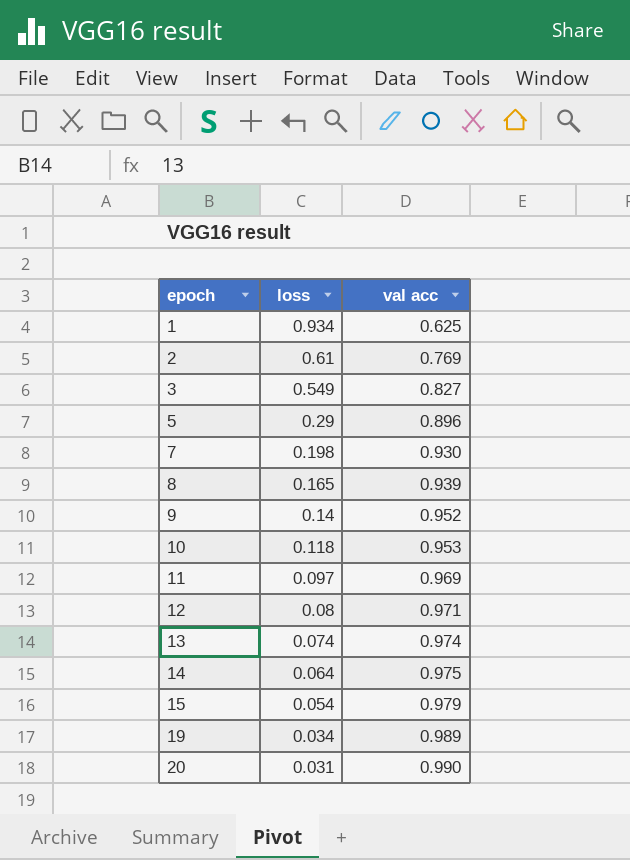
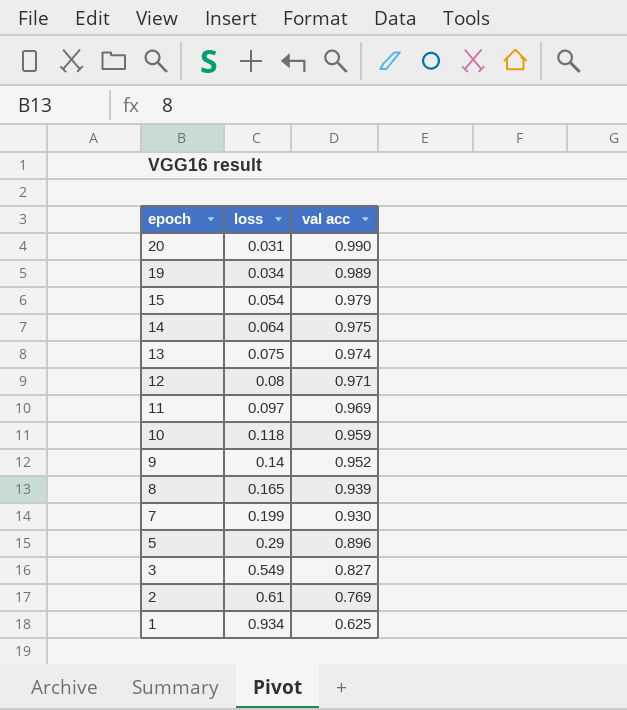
row order: epoch ascending -> epoch descending
13 | loss: 0.074 -> 0.075
10 | val acc: 0.953 -> 0.959
7 | loss: 0.198 -> 0.199

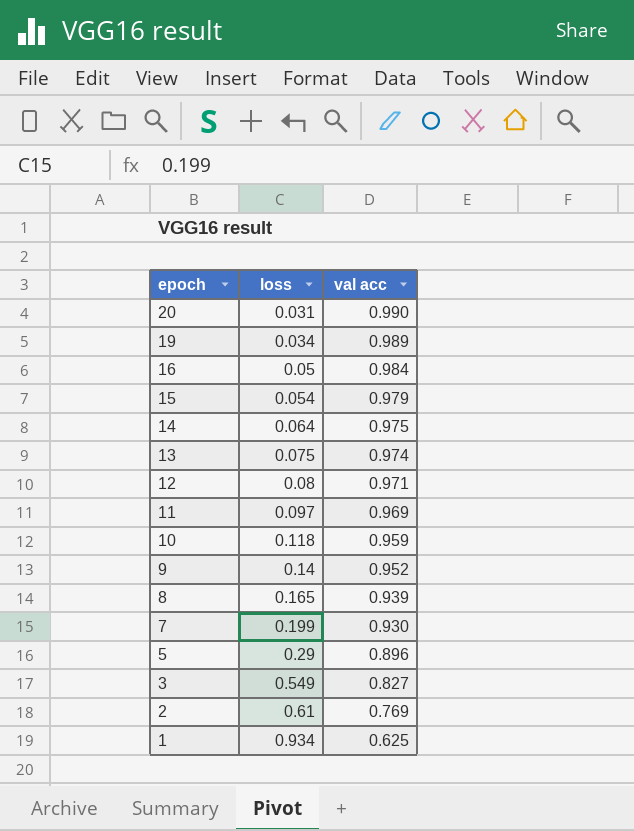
row 16: none -> 0.05 | 0.984

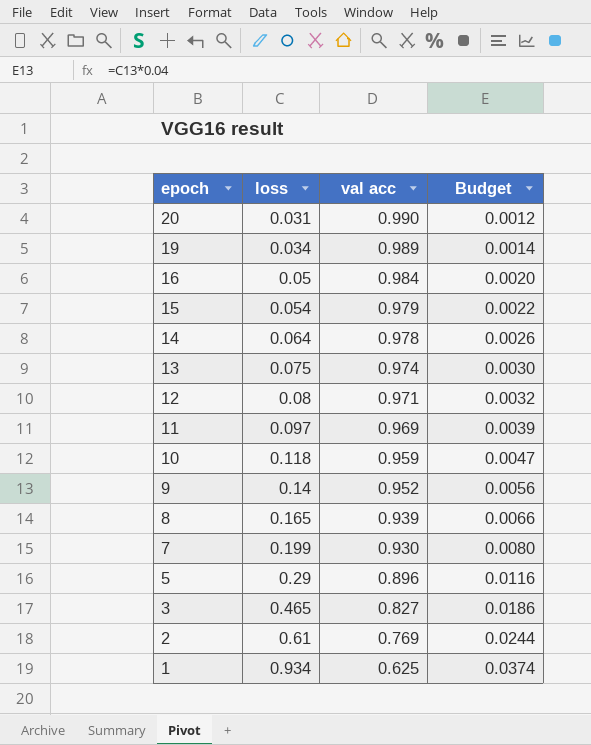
column Budget | formula: none -> [loss] * 0.04
14 | val acc: 0.975 -> 0.978
3 | loss: 0.549 -> 0.465

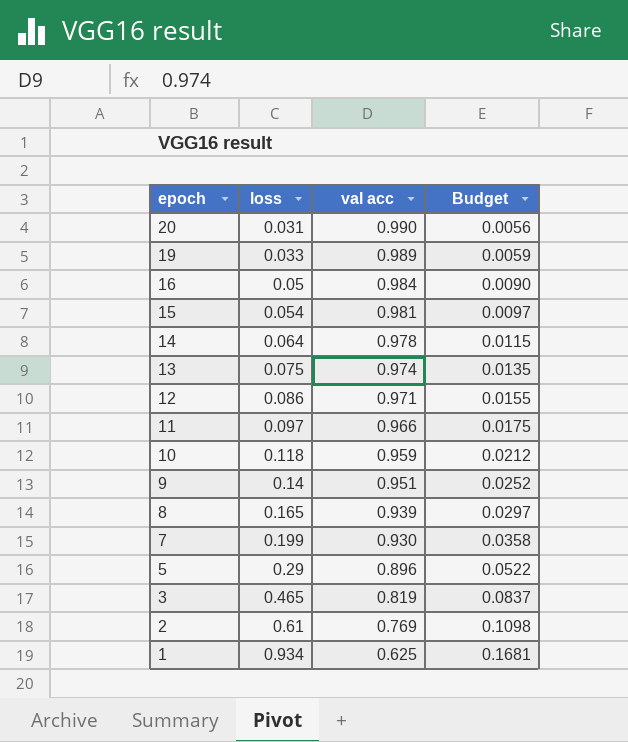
column Budget | formula: [loss] * 0.04 -> [loss] * 0.18
19 | loss: 0.034 -> 0.033
15 | val acc: 0.979 -> 0.981
12 | loss: 0.08 -> 0.086
11 | val acc: 0.969 -> 0.966
9 | val acc: 0.952 -> 0.951
3 | val acc: 0.827 -> 0.819

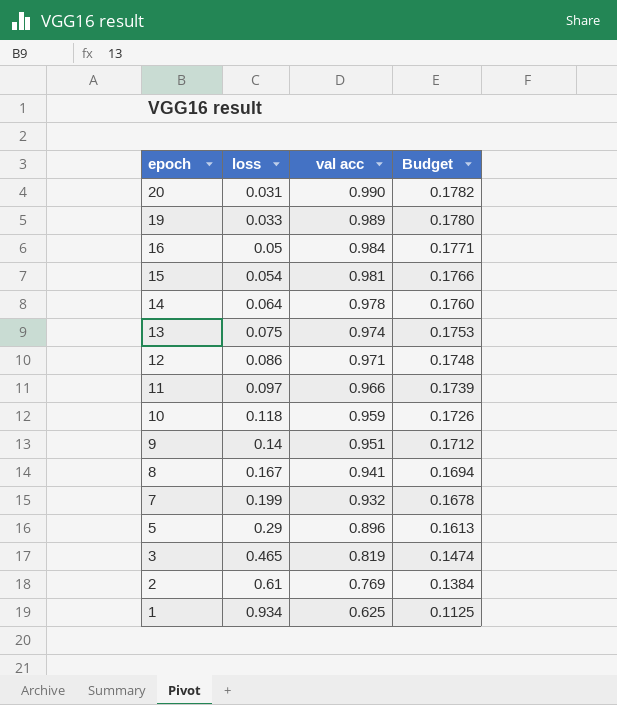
column Budget | formula: [loss] * 0.18 -> [val acc] * 0.18
8 | loss: 0.165 -> 0.167
8 | val acc: 0.939 -> 0.941
7 | val acc: 0.930 -> 0.932

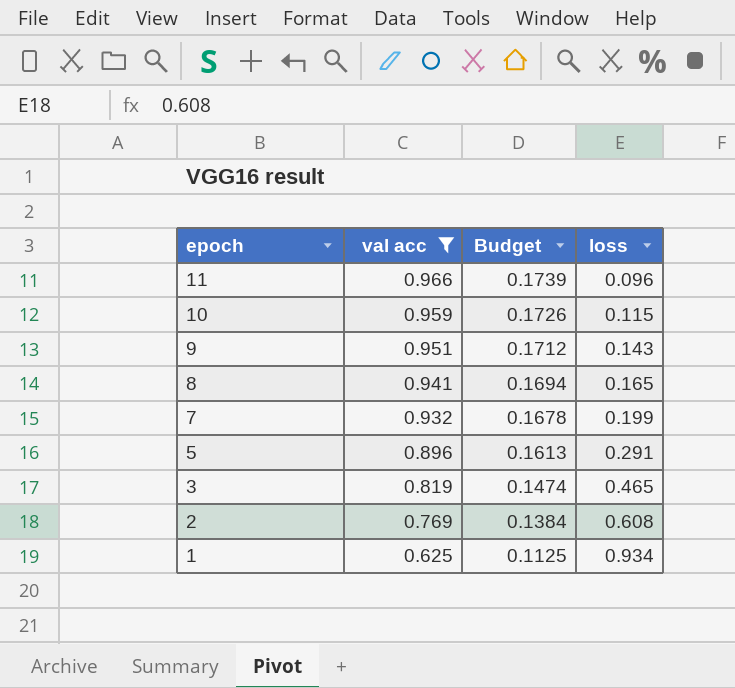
filter: none -> val acc <= 0.966
column loss | position: 2 -> 4
11 | loss: 0.097 -> 0.096
10 | loss: 0.118 -> 0.115
9 | loss: 0.14 -> 0.143
8 | loss: 0.167 -> 0.165
5 | loss: 0.29 -> 0.291
2 | loss: 0.61 -> 0.608

